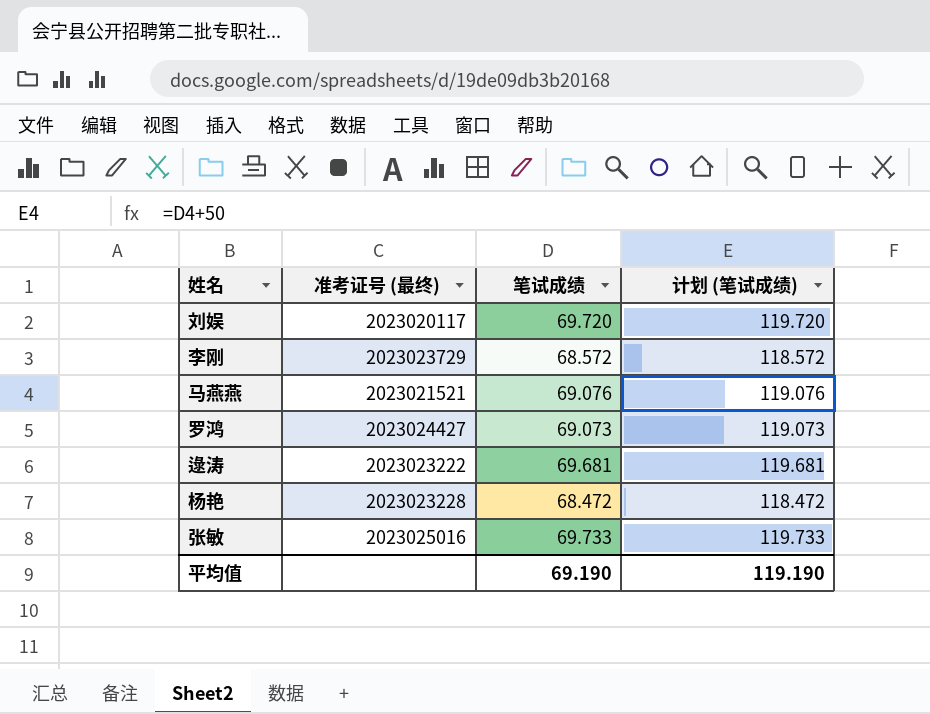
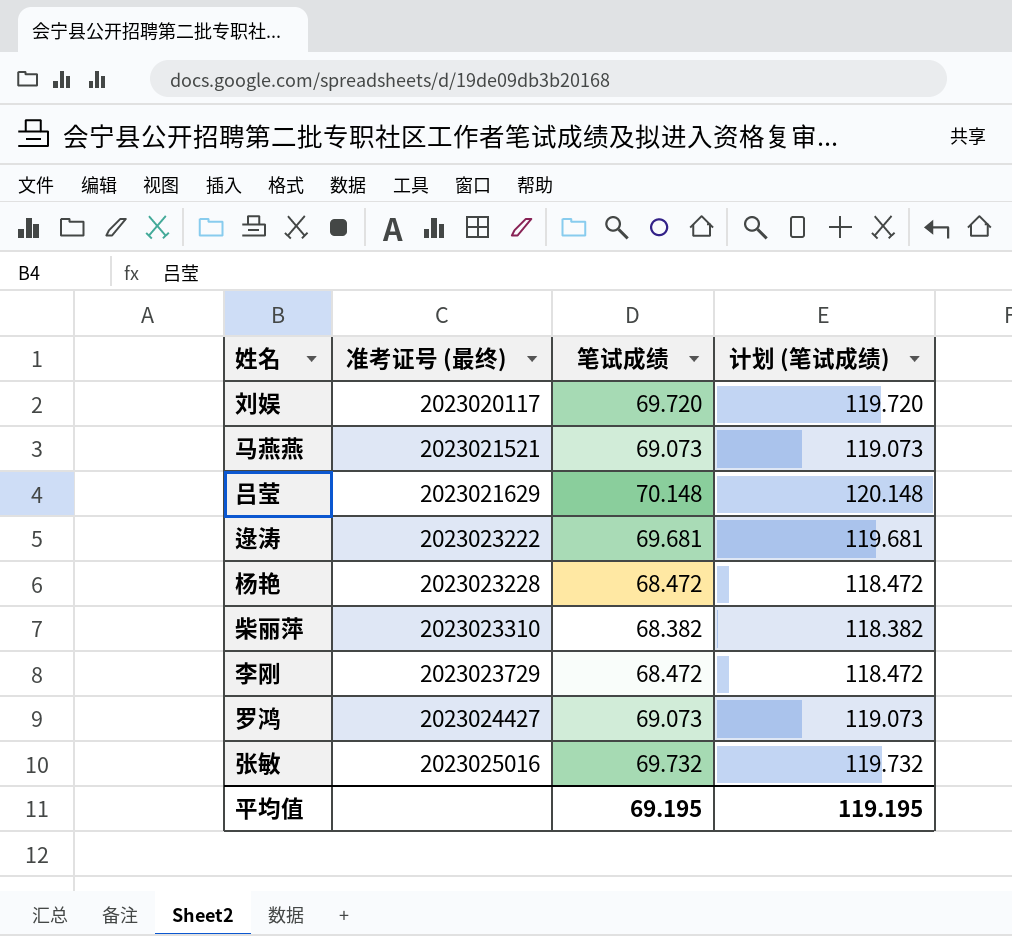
row order: none -> 准考证号 (最终) ascending
马燕燕 | 笔试成绩: 69.076 -> 69.073
马燕燕 | 计划 (笔试成绩): 119.076 -> 119.073
row 吕莹: none -> 2023021629 | 70.148 | 120.148
row 柴丽萍: none -> 2023023310 | 68.382 | 118.382
李刚 | 笔试成绩: 68.572 -> 68.472
李刚 | 计划 (笔试成绩): 118.572 -> 118.472
张敏 | 笔试成绩: 69.733 -> 69.732
张敏 | 计划 (笔试成绩): 119.733 -> 119.732
平均值 | 笔试成绩: 69.190 -> 69.195
平均值 | 计划 (笔试成绩): 119.190 -> 119.195

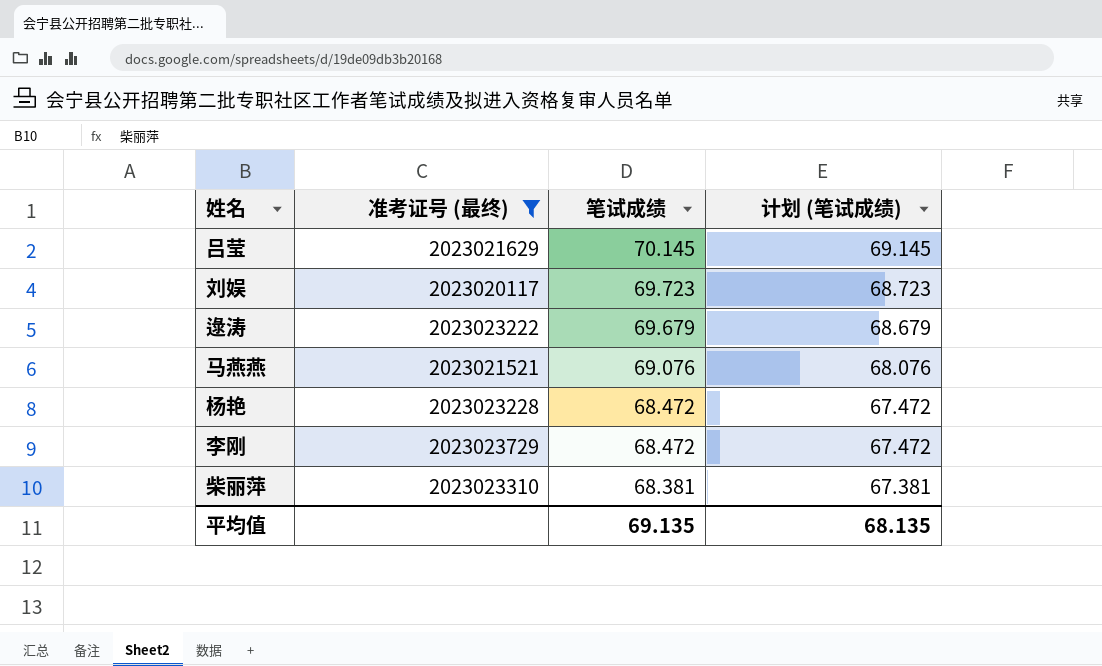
filter: none -> 准考证号 (最终) <= 2023023729
row order: 准考证号 (最终) ascending -> 笔试成绩 descending
column 计划 (笔试成绩) | formula: [笔试成绩] + 50 -> [笔试成绩] - 1
吕莹 | 笔试成绩: 70.148 -> 70.145
刘娱 | 笔试成绩: 69.720 -> 69.723
逯涛 | 笔试成绩: 69.681 -> 69.679
马燕燕 | 笔试成绩: 69.073 -> 69.076
柴丽萍 | 笔试成绩: 68.382 -> 68.381
平均值 | 笔试成绩: 69.195 -> 69.135
平均值 | 计划 (笔试成绩): 119.195 -> 68.135

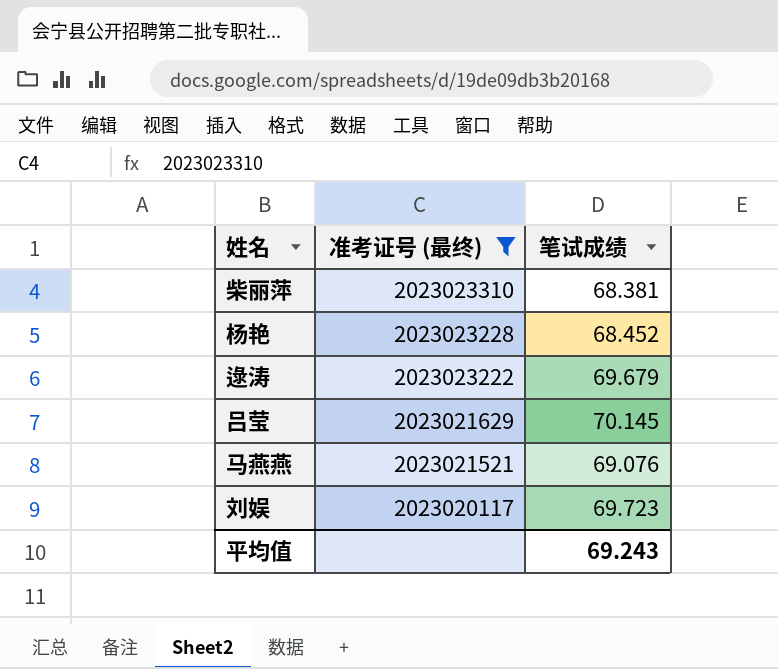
row order: 笔试成绩 descending -> 准考证号 (最终) descending
column 计划 (笔试成绩) | formula: [笔试成绩] - 1 -> none
row 李刚: 2023023729 | 68.472 | 67.472 -> none
杨艳 | 笔试成绩: 68.472 -> 68.452
平均值 | 笔试成绩: 69.135 -> 69.243

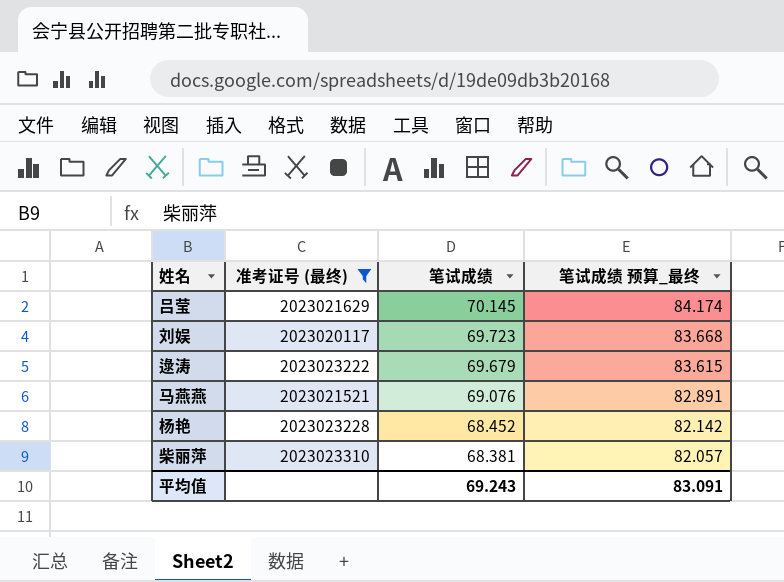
row order: 准考证号 (最终) descending -> 笔试成绩 descending
column 笔试成绩 预算_最终 | formula: none -> [笔试成绩] * 1.2

